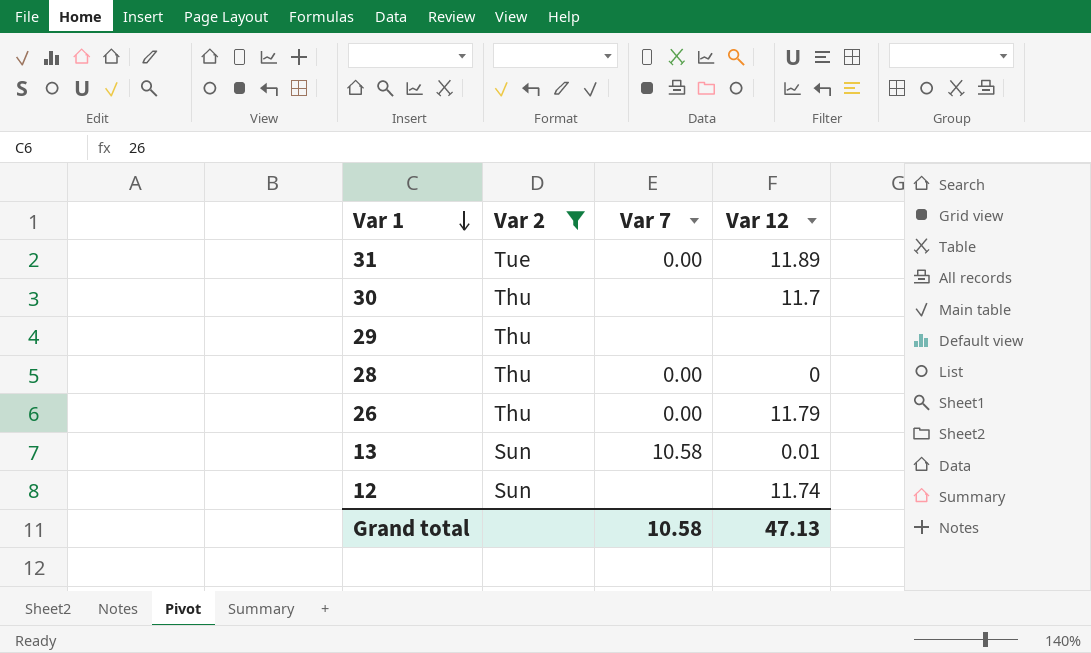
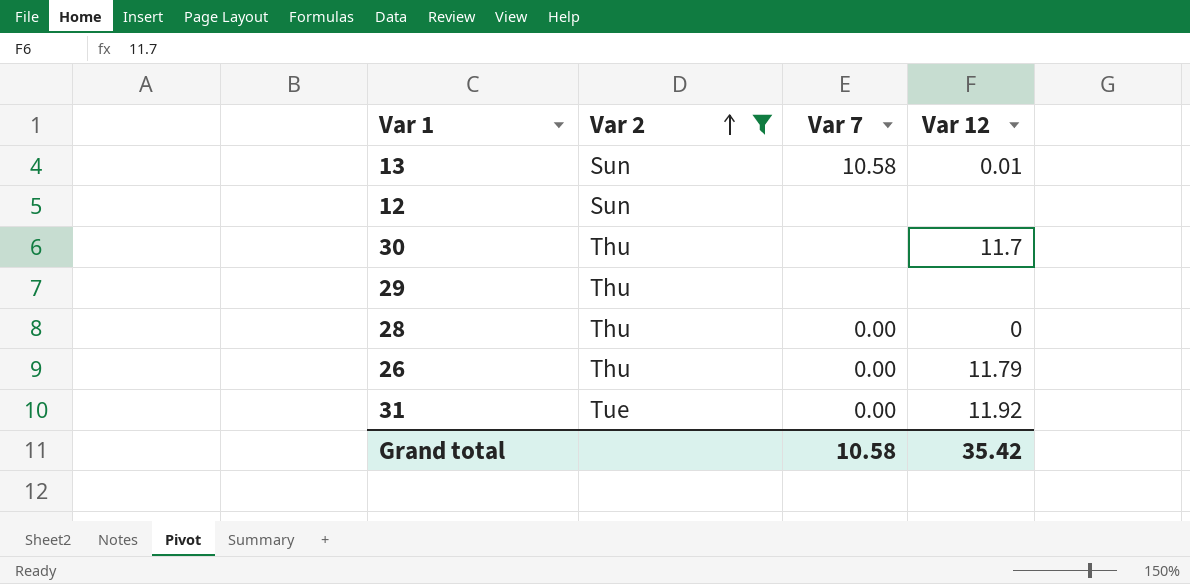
row order: Var 1 descending -> Var 2 ascending
12 | Var 12: 11.74 -> none
31 | Var 12: 11.89 -> 11.92
Grand total | Var 12: 47.13 -> 35.42

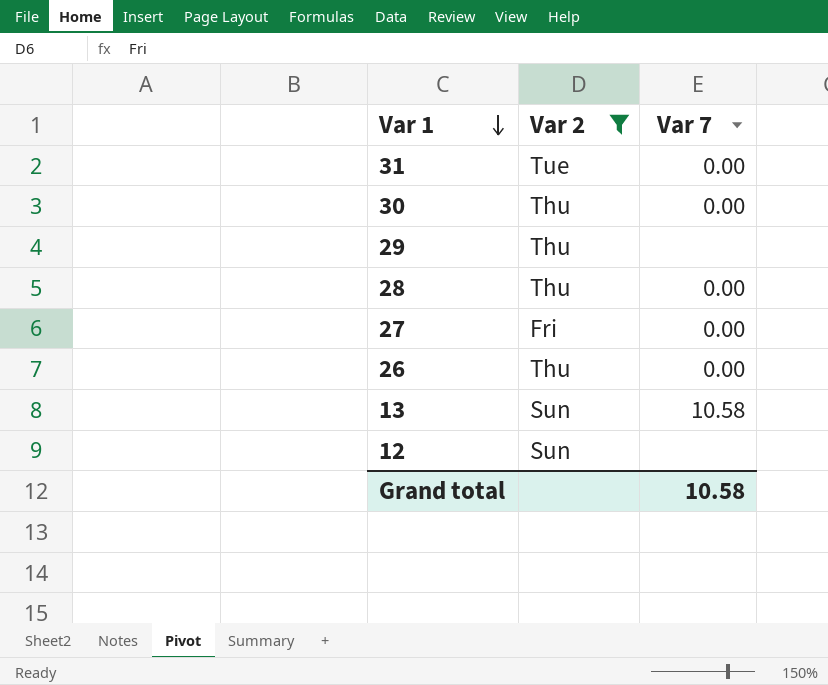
row order: Var 2 ascending -> Var 1 descending
column Var 12 | position: 4 -> none
30 | Var 7: none -> 0.00
row 27: none -> Fri | 0.00

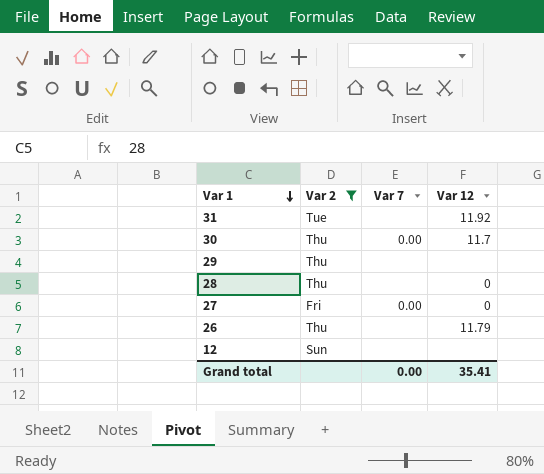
column Var 12 | position: none -> 4
row 13: Sun | 10.58 -> none
31 | Var 7: 0.00 -> none
28 | Var 7: 0.00 -> none
26 | Var 7: 0.00 -> none
Grand total | Var 7: 10.58 -> 0.00

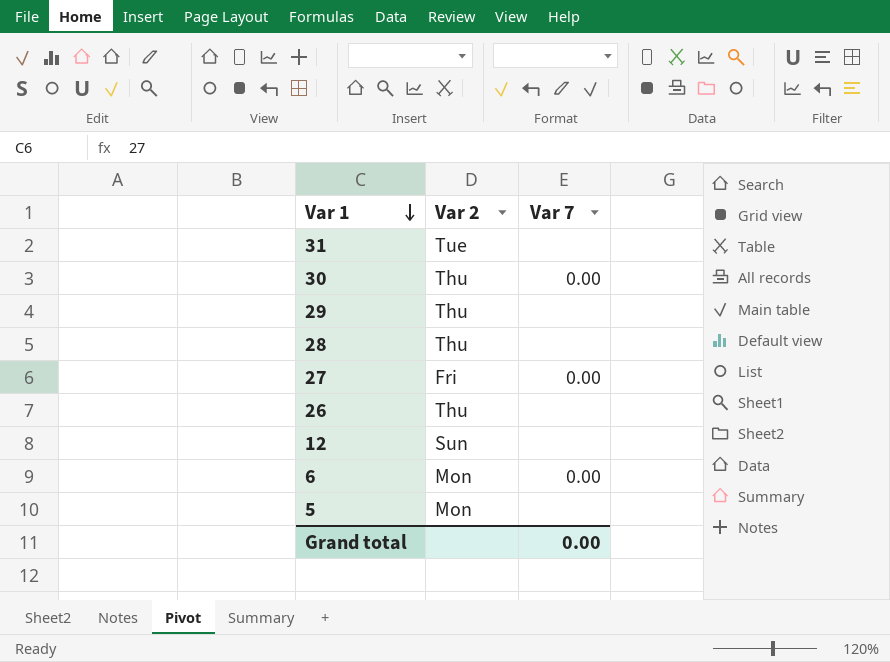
filter: Var 2 != Mon -> none
column Var 12 | position: 4 -> none

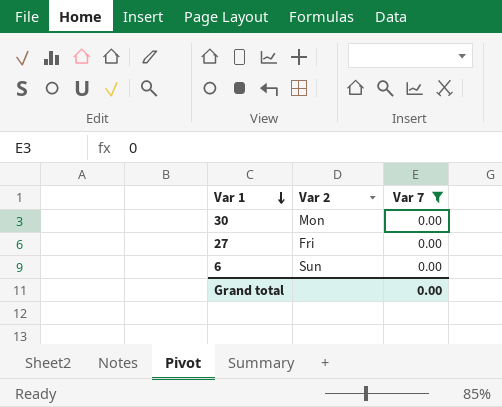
filter: none -> Var 7 = 0.00
30 | Var 2: Thu -> Mon
6 | Var 2: Mon -> Sun

